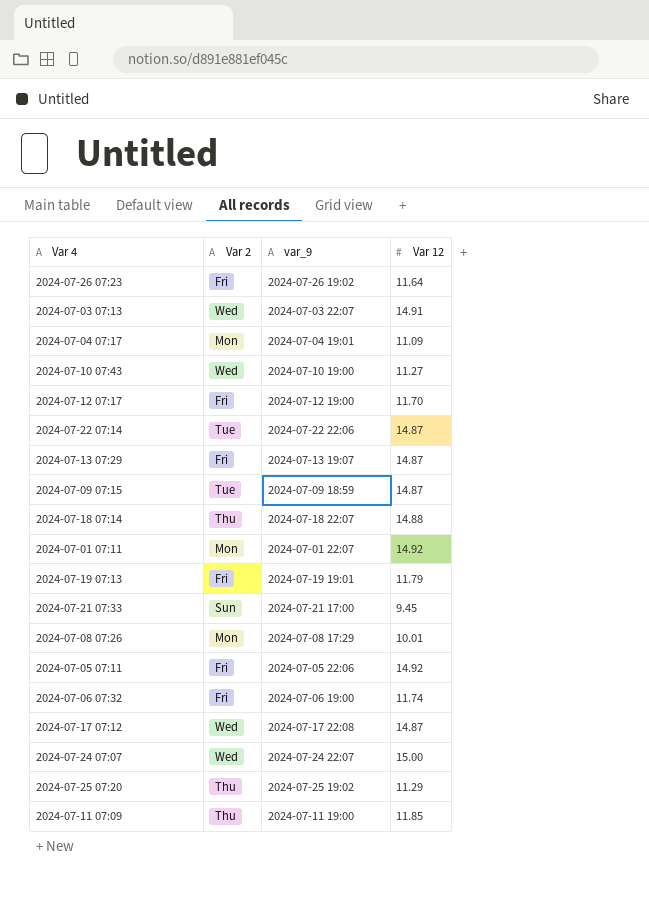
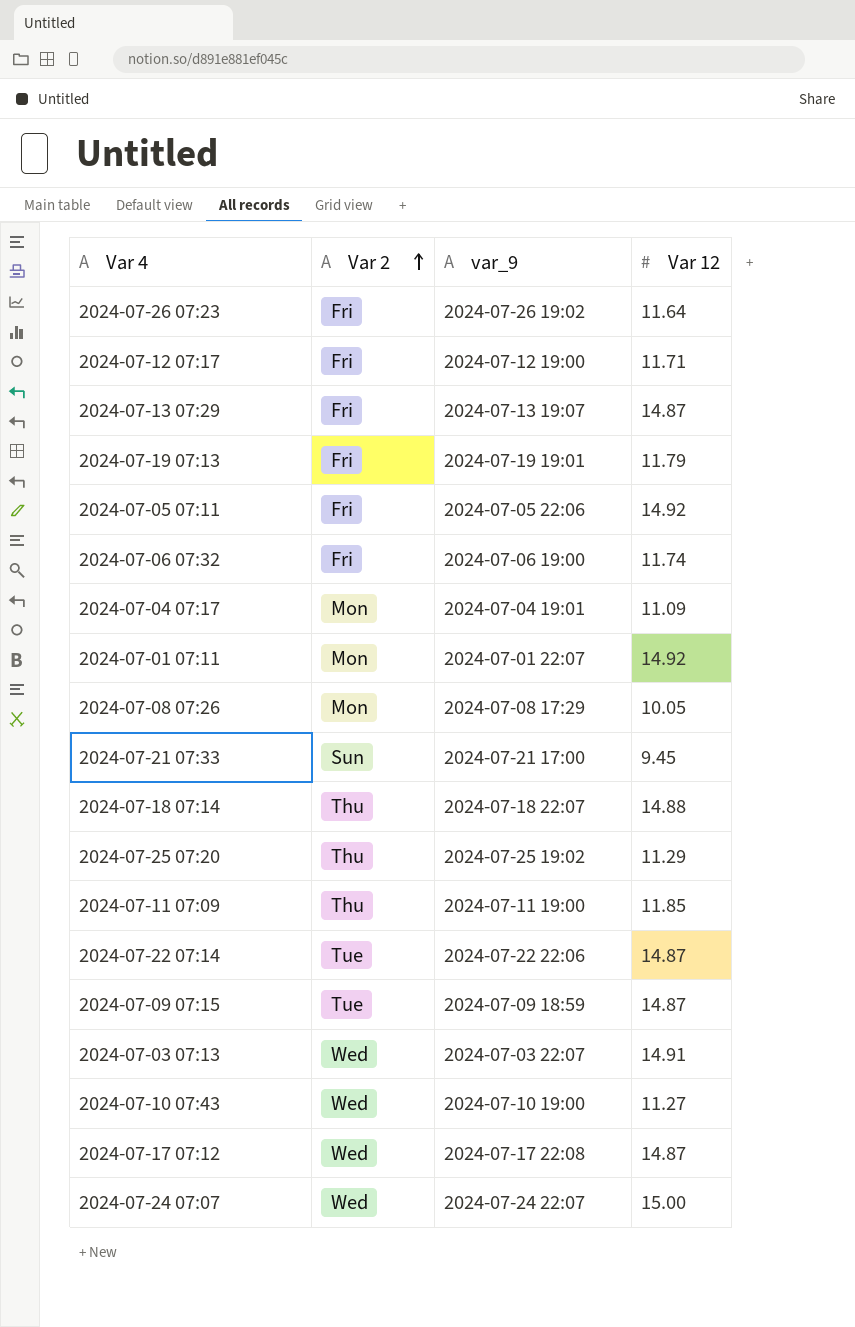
row order: none -> Var 2 ascending
2024-07-12 07:17 | Var 12: 11.70 -> 11.71
2024-07-08 07:26 | Var 12: 10.01 -> 10.05

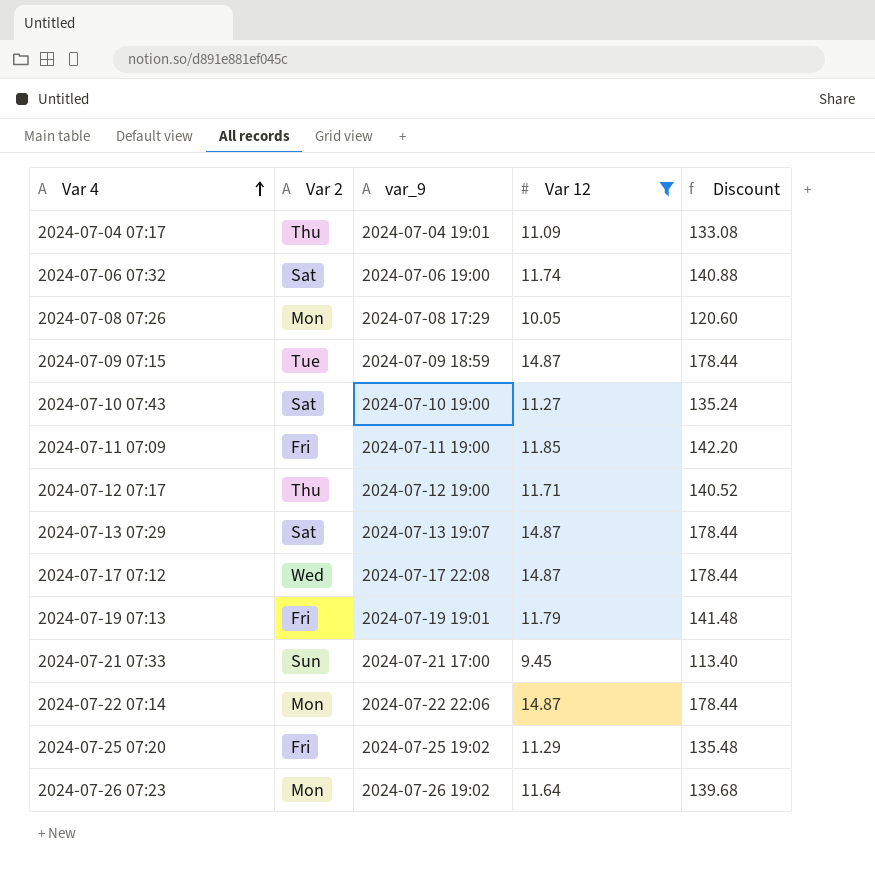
filter: none -> Var 12 <= 14.87
row order: Var 2 ascending -> Var 4 ascending
column Discount | formula: none -> [Var 12] * 12
2024-07-04 07:17 | Var 2: Mon -> Thu
2024-07-06 07:32 | Var 2: Fri -> Sat
2024-07-10 07:43 | Var 2: Wed -> Sat
2024-07-11 07:09 | Var 2: Thu -> Fri
2024-07-12 07:17 | Var 2: Fri -> Thu
2024-07-13 07:29 | Var 2: Fri -> Sat
2024-07-22 07:14 | Var 2: Tue -> Mon
2024-07-25 07:20 | Var 2: Thu -> Fri
2024-07-26 07:23 | Var 2: Fri -> Mon

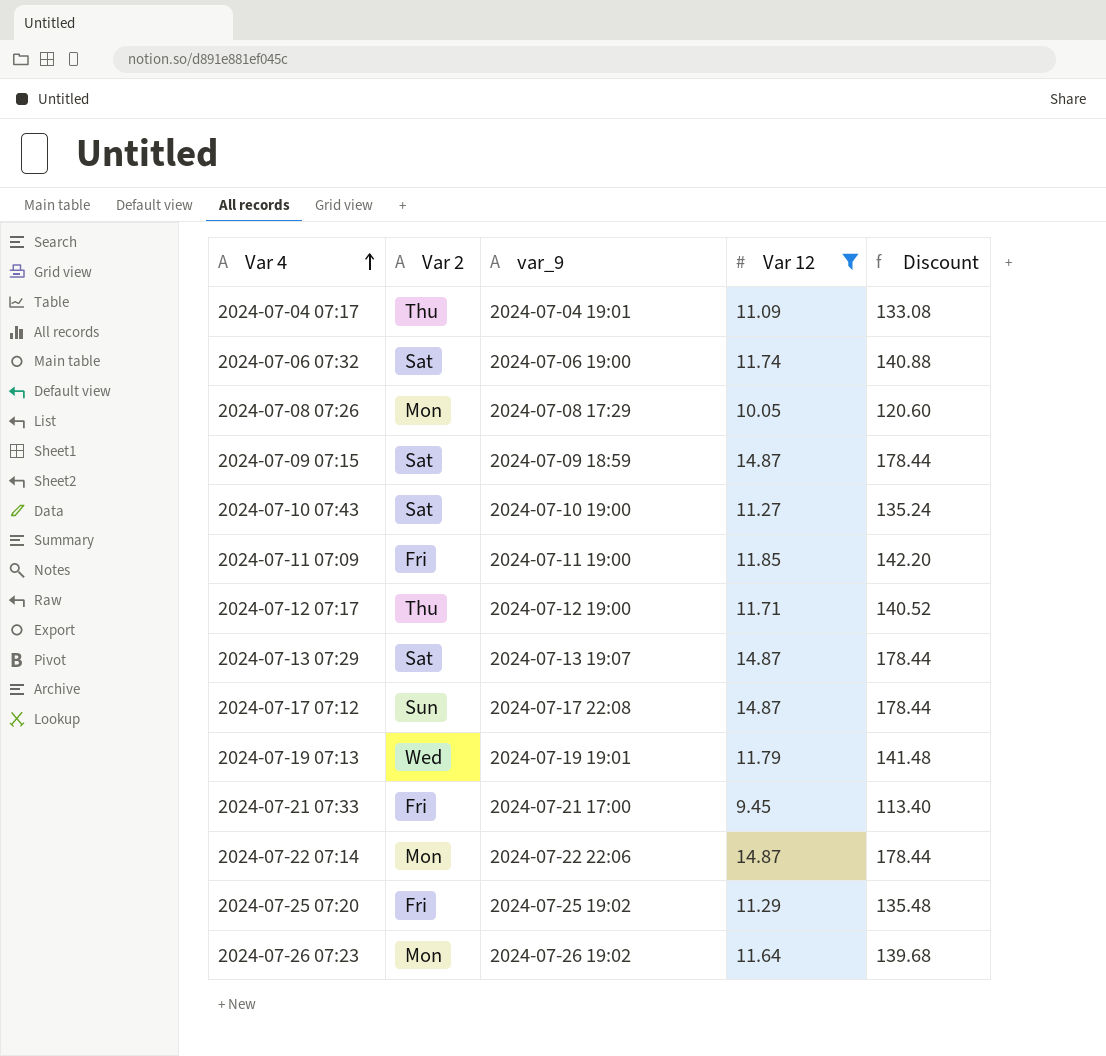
2024-07-09 07:15 | Var 2: Tue -> Sat
2024-07-17 07:12 | Var 2: Wed -> Sun
2024-07-19 07:13 | Var 2: Fri -> Wed
2024-07-21 07:33 | Var 2: Sun -> Fri

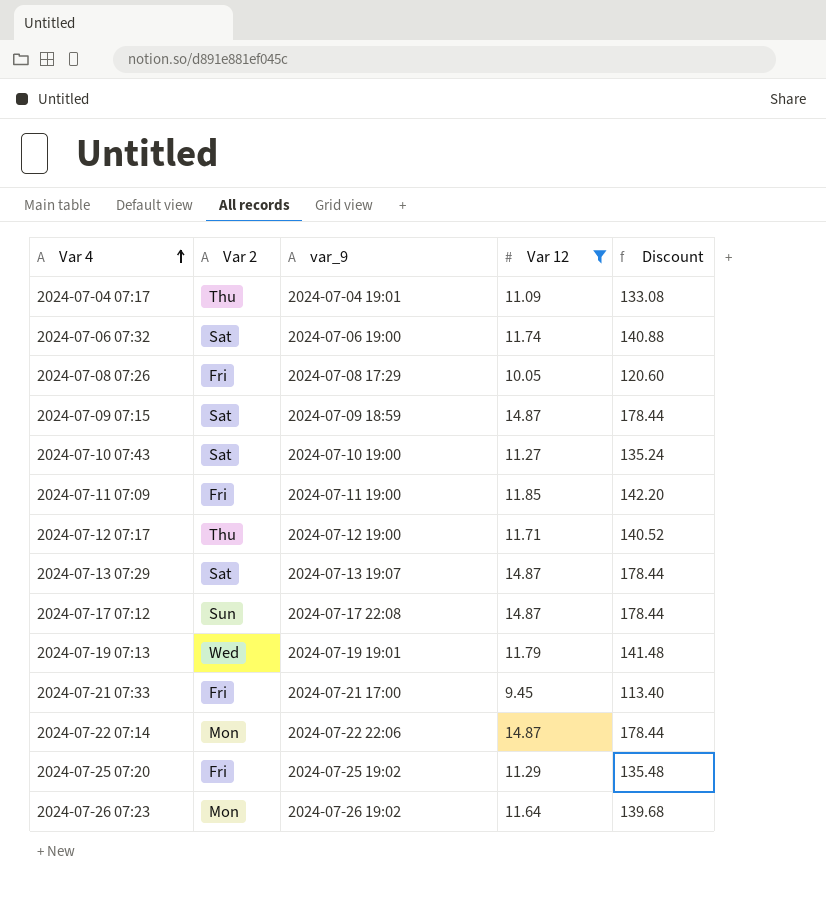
2024-07-08 07:26 | Var 2: Mon -> Fri

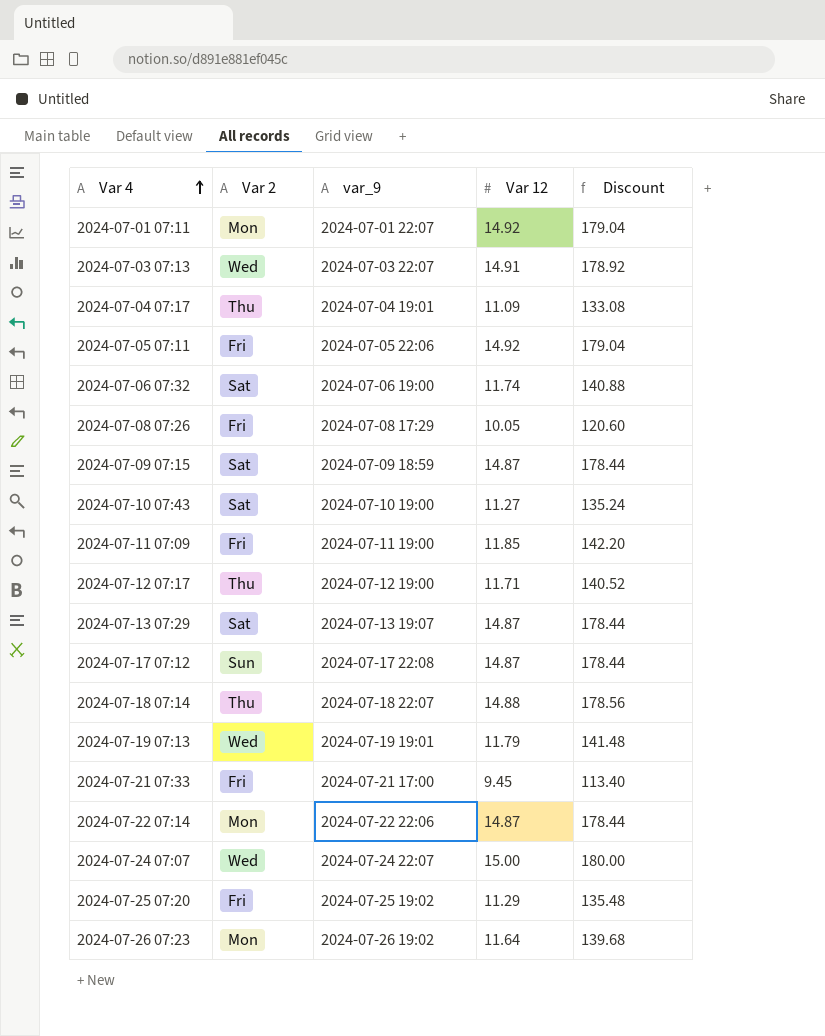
filter: Var 12 <= 14.87 -> none

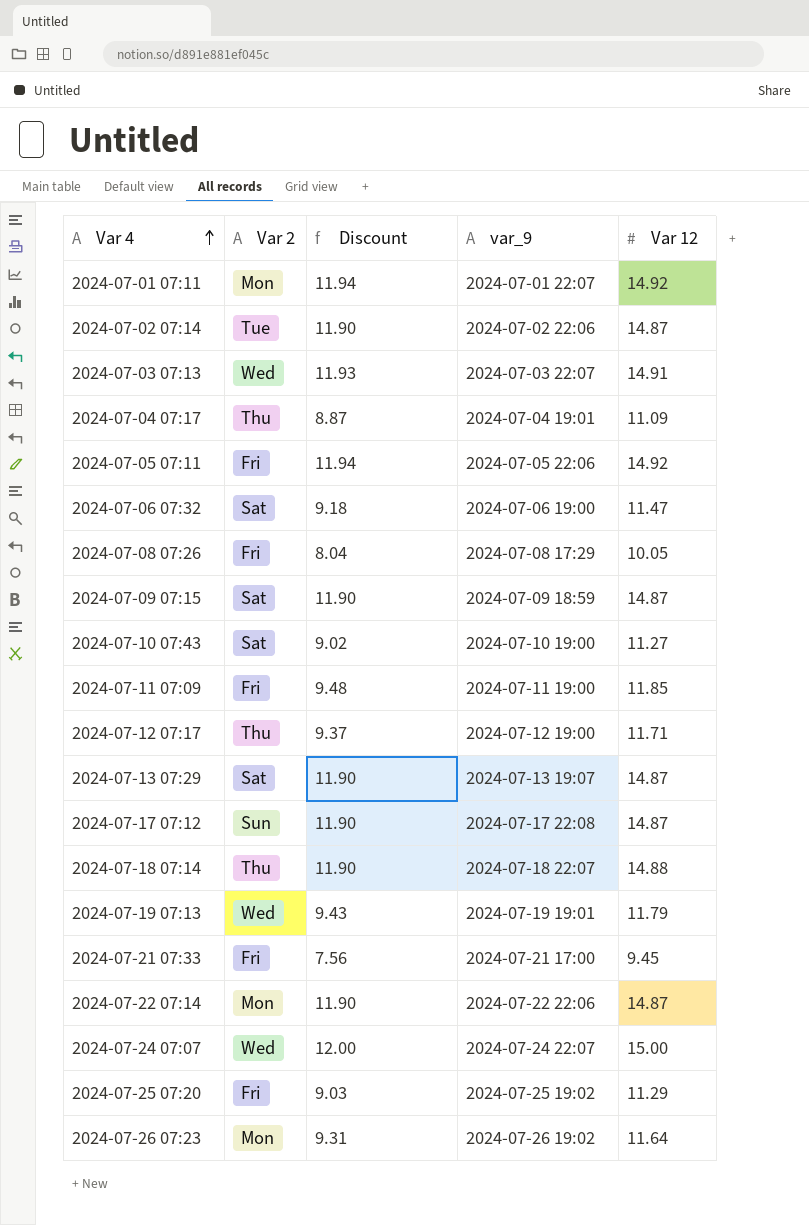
column Discount | formula: [Var 12] * 12 -> [Var 12] * 0.8
column Discount | position: 5 -> 3
row 2024-07-02 07:14: none -> Tue | 11.90 | 2024-07-02 22:06 | 14.87
2024-07-06 07:32 | Var 12: 11.74 -> 11.47

